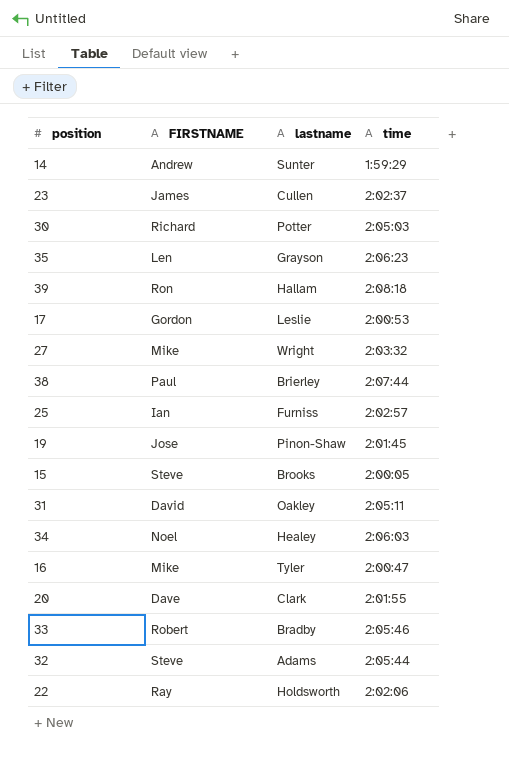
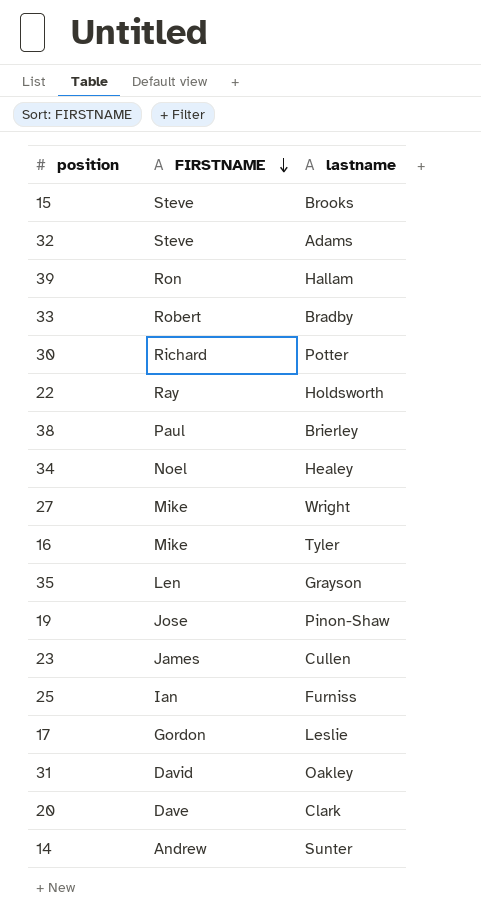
row order: none -> FIRSTNAME descending
column time | position: 4 -> none

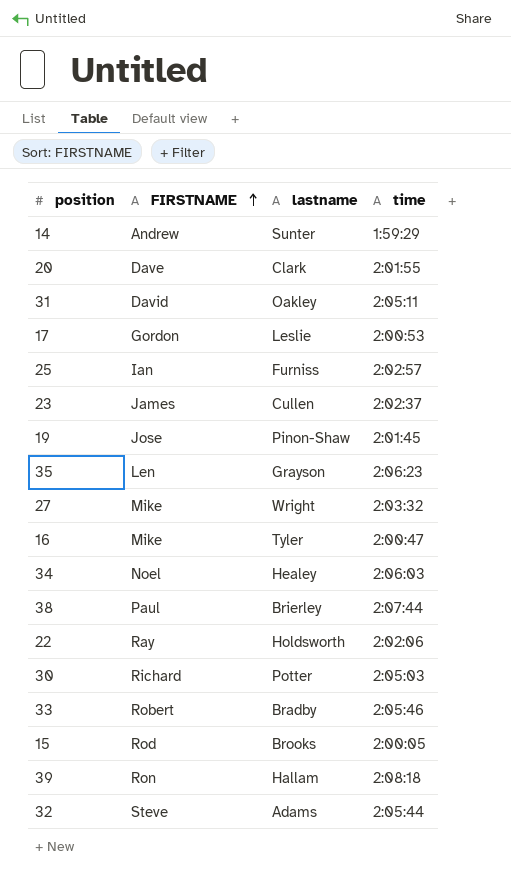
row order: FIRSTNAME descending -> FIRSTNAME ascending
column time | position: none -> 4
15 | FIRSTNAME: Steve -> Rod

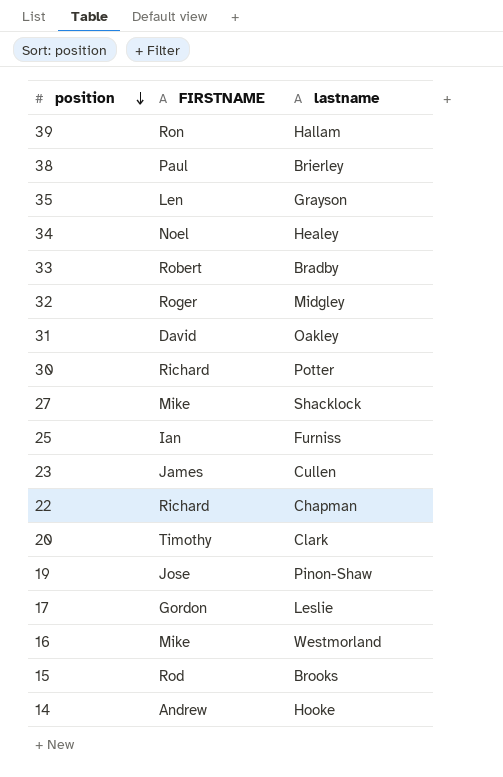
row order: FIRSTNAME ascending -> position descending
column time | position: 4 -> none
32 | FIRSTNAME: Steve -> Roger
32 | lastname: Adams -> Midgley
27 | lastname: Wright -> Shacklock
22 | FIRSTNAME: Ray -> Richard
22 | lastname: Holdsworth -> Chapman
20 | FIRSTNAME: Dave -> Timothy
16 | lastname: Tyler -> Westmorland
14 | lastname: Sunter -> Hooke

